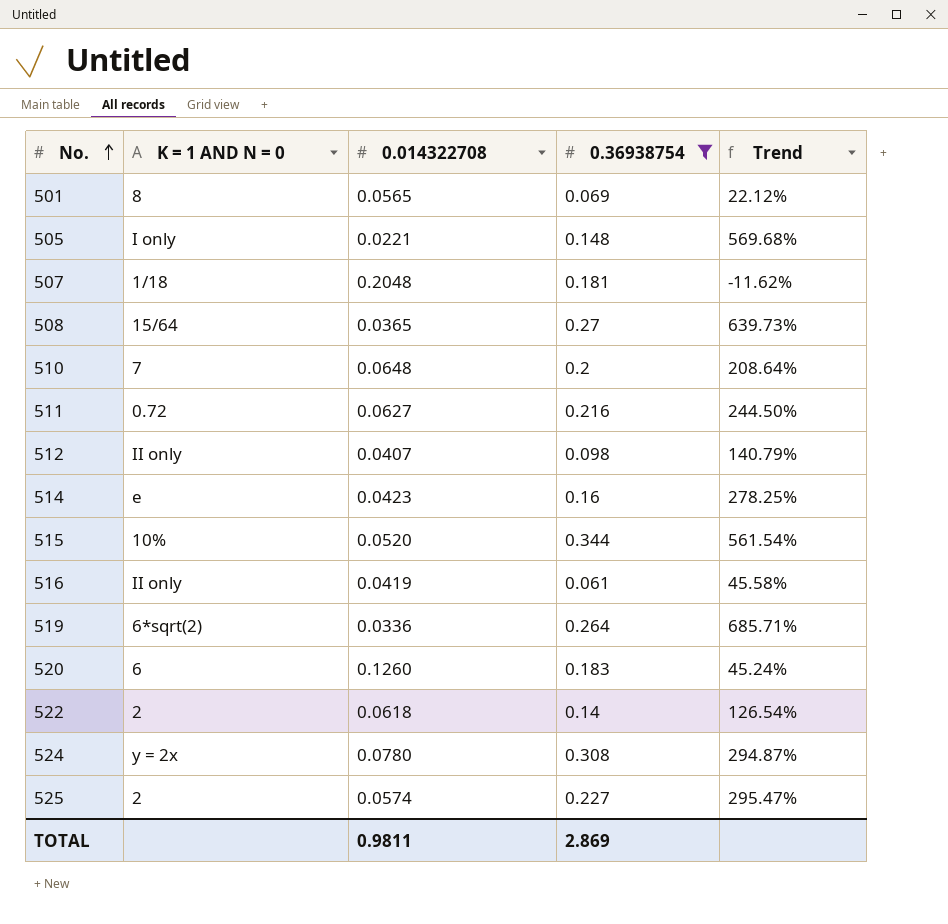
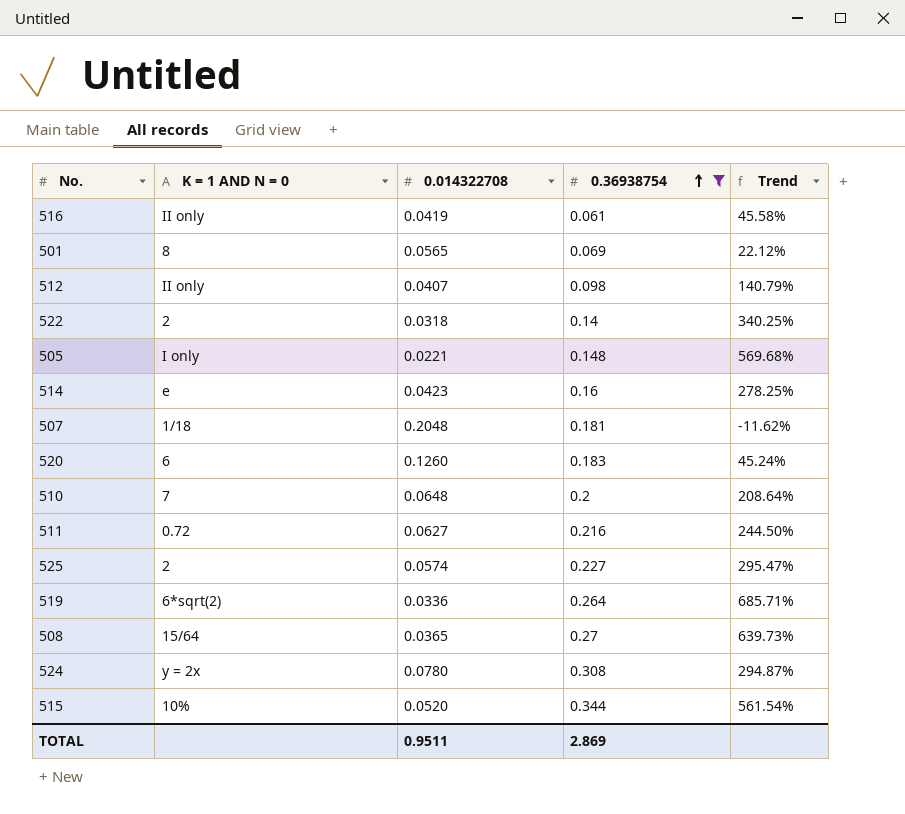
row order: No. ascending -> 0.36938754 ascending
522 | 0.014322708: 0.0618 -> 0.0318
522 | Trend: 126.54% -> 340.25%
TOTAL | 0.014322708: 0.9811 -> 0.9511

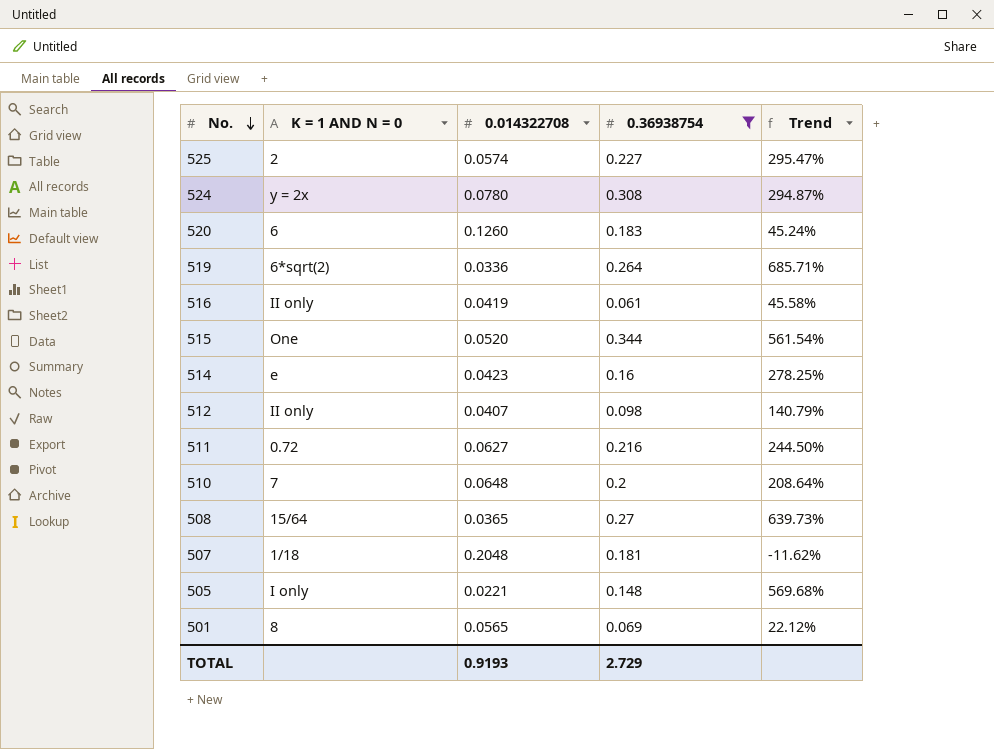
row order: 0.36938754 ascending -> No. descending
row 522: 2 | 0.0318 | 0.14 | 340.25% -> none
515 | K = 1 AND N = 0: 10% -> One
TOTAL | 0.014322708: 0.9511 -> 0.9193
TOTAL | 0.36938754: 2.869 -> 2.729

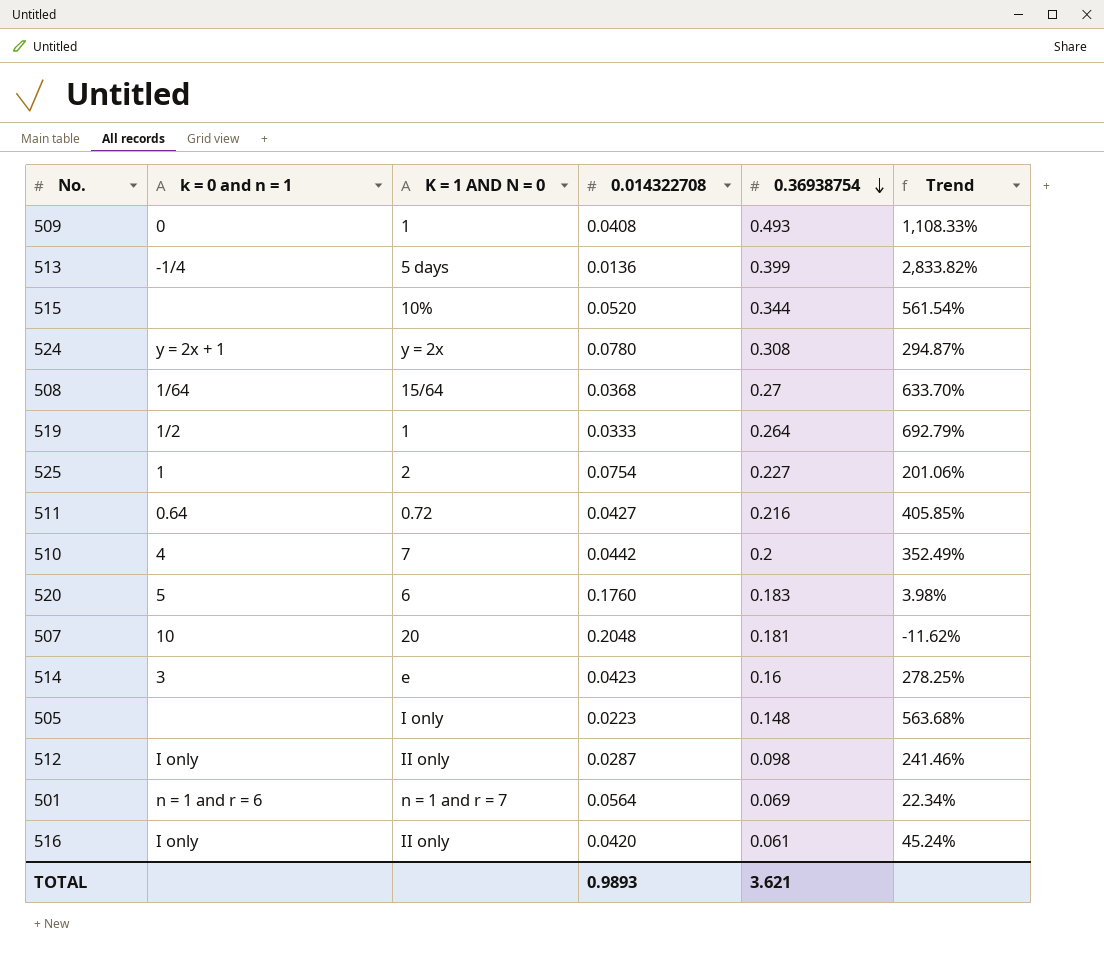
filter: 0.36938754 <= 0.344 -> none
row order: No. descending -> 0.36938754 descending
column k = 0 and n = 1 | position: none -> 2
515 | K = 1 AND N = 0: One -> 10%
508 | 0.014322708: 0.0365 -> 0.0368
508 | Trend: 639.73% -> 633.70%
519 | K = 1 AND N = 0: 6*sqrt(2) -> 1
519 | 0.014322708: 0.0336 -> 0.0333
519 | Trend: 685.71% -> 692.79%
525 | 0.014322708: 0.0574 -> 0.0754
525 | Trend: 295.47% -> 201.06%
511 | 0.014322708: 0.0627 -> 0.0427
511 | Trend: 244.50% -> 405.85%
510 | 0.014322708: 0.0648 -> 0.0442
510 | Trend: 208.64% -> 352.49%
520 | 0.014322708: 0.1260 -> 0.1760
520 | Trend: 45.24% -> 3.98%
507 | K = 1 AND N = 0: 1/18 -> 20
505 | 0.014322708: 0.0221 -> 0.0223
505 | Trend: 569.68% -> 563.68%
512 | 0.014322708: 0.0407 -> 0.0287
512 | Trend: 140.79% -> 241.46%
501 | K = 1 AND N = 0: 8 -> n = 1 and r = 7
501 | 0.014322708: 0.0565 -> 0.0564
501 | Trend: 22.12% -> 22.34%
516 | 0.014322708: 0.0419 -> 0.0420
516 | Trend: 45.58% -> 45.24%
TOTAL | 0.014322708: 0.9193 -> 0.9893
TOTAL | 0.36938754: 2.729 -> 3.621

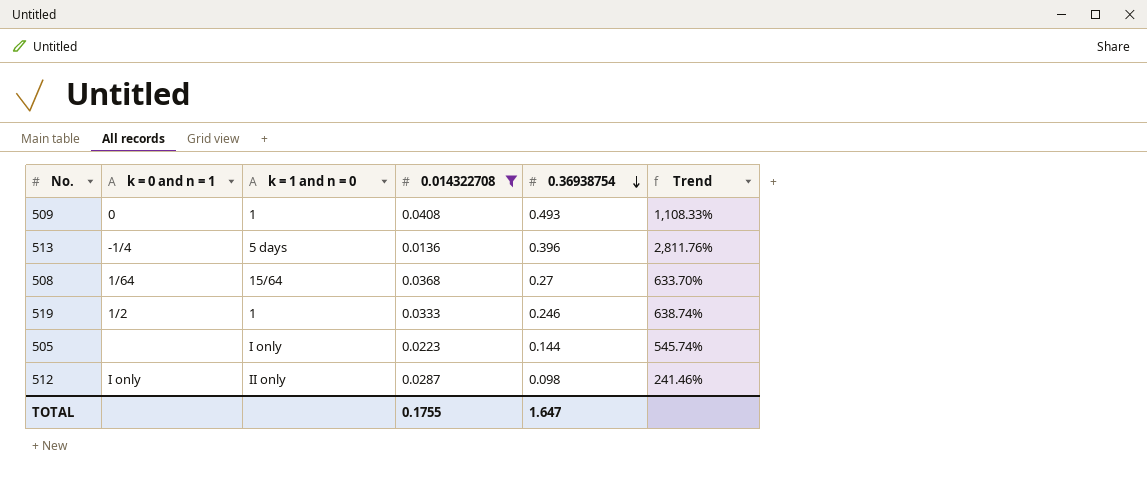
filter: none -> 0.014322708 <= 0.0408
column name: K = 1 AND N = 0 -> k = 1 and n = 0
513 | 0.36938754: 0.399 -> 0.396
513 | Trend: 2,833.82% -> 2,811.76%
519 | 0.36938754: 0.264 -> 0.246
519 | Trend: 692.79% -> 638.74%
505 | 0.36938754: 0.148 -> 0.144
505 | Trend: 563.68% -> 545.74%
TOTAL | 0.014322708: 0.9893 -> 0.1755
TOTAL | 0.36938754: 3.621 -> 1.647

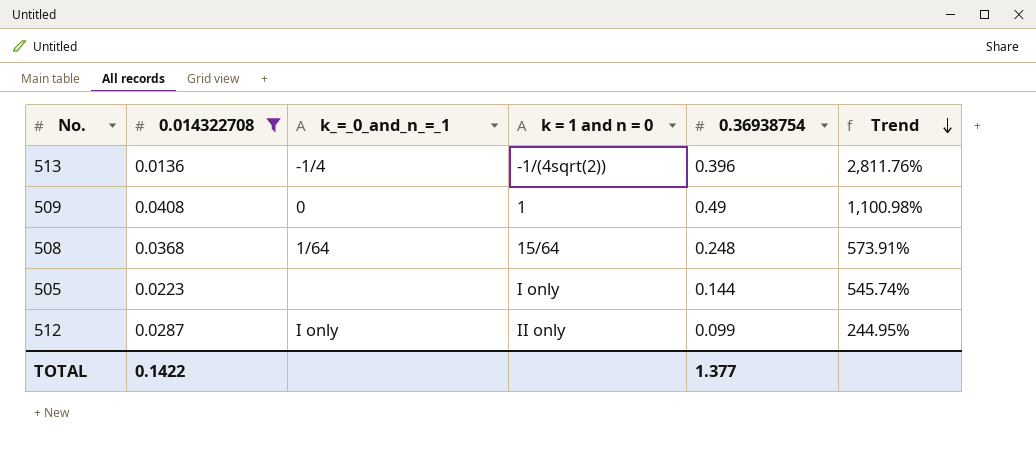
row order: 0.36938754 descending -> Trend descending
column 0.014322708 | position: 4 -> 2
column name: k = 0 and n = 1 -> k_=_0_and_n_=_1
row 519: 1/2 | 1 | 0.0333 | 0.246 | 638.74% -> none
513 | k = 1 and n = 0: 5 days -> -1/(4sqrt(2))
509 | 0.36938754: 0.493 -> 0.49
509 | Trend: 1,108.33% -> 1,100.98%
508 | 0.36938754: 0.27 -> 0.248
508 | Trend: 633.70% -> 573.91%
512 | 0.36938754: 0.098 -> 0.099
512 | Trend: 241.46% -> 244.95%
TOTAL | 0.014322708: 0.1755 -> 0.1422
TOTAL | 0.36938754: 1.647 -> 1.377

